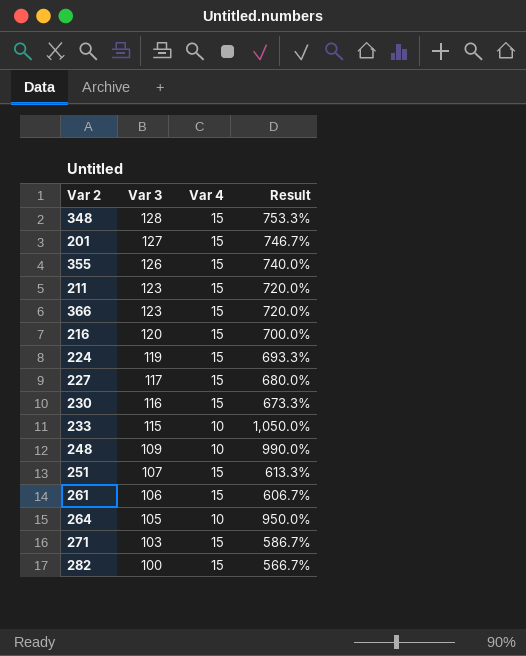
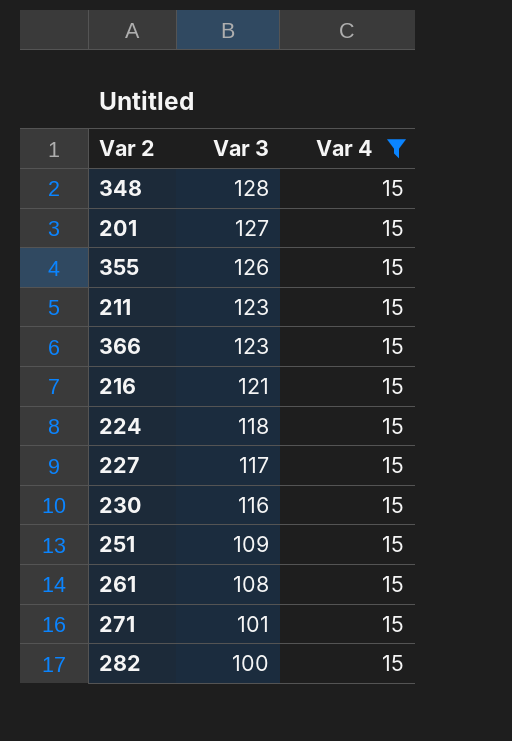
filter: none -> Var 4 = 15
column Result | formula: ([Var 3] - [Var 4]) / [Var 4] -> none
216 | Var 3: 120 -> 121
224 | Var 3: 119 -> 118
251 | Var 3: 107 -> 109
261 | Var 3: 106 -> 108
271 | Var 3: 103 -> 101

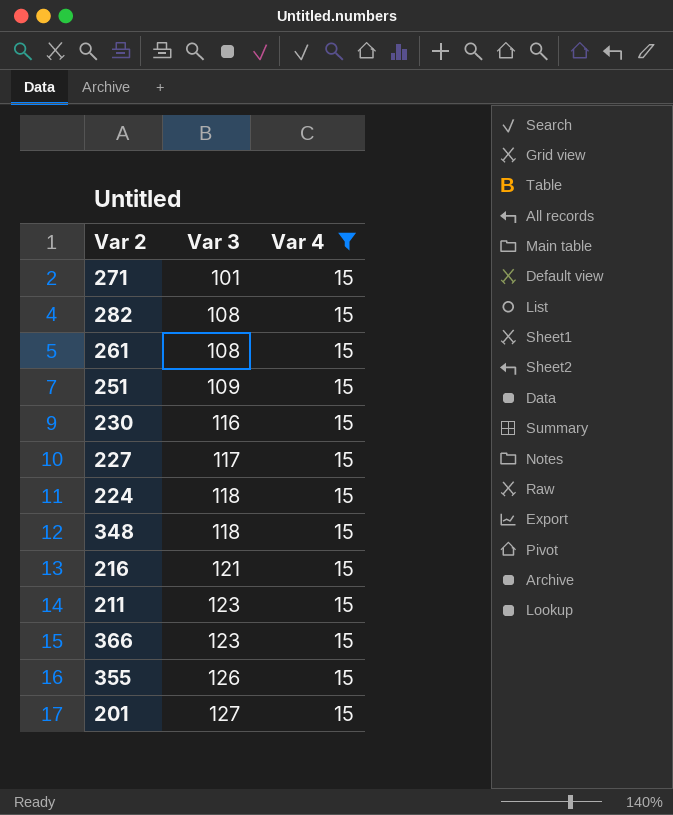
row order: Var 3 descending -> Var 3 ascending
282 | Var 3: 100 -> 108
348 | Var 3: 128 -> 118

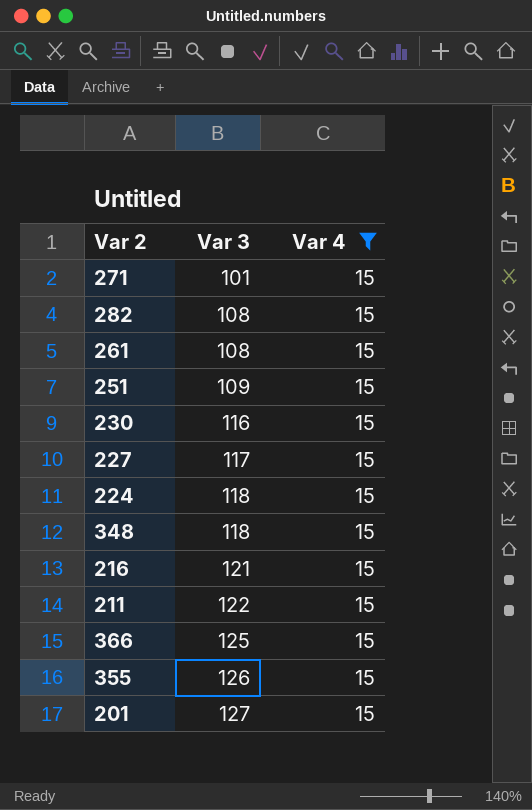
211 | Var 3: 123 -> 122
366 | Var 3: 123 -> 125

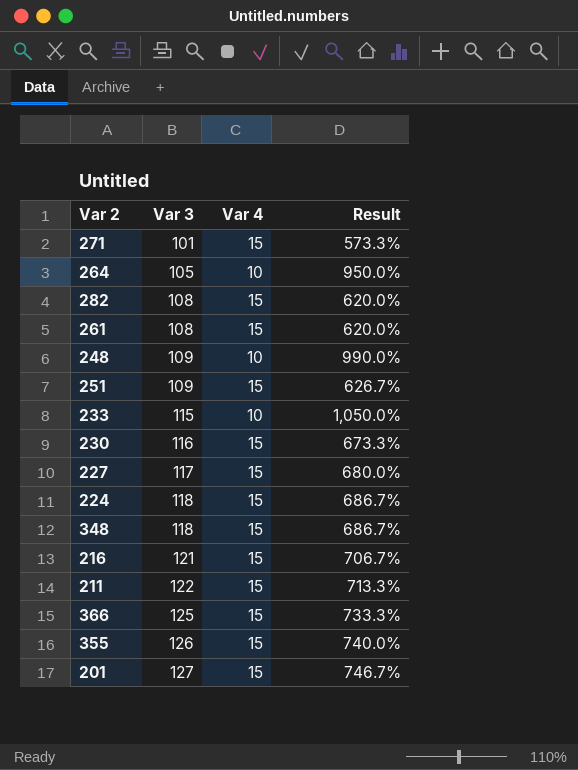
filter: Var 4 = 15 -> none
column Result | formula: none -> ([Var 3] - [Var 4]) / [Var 4]

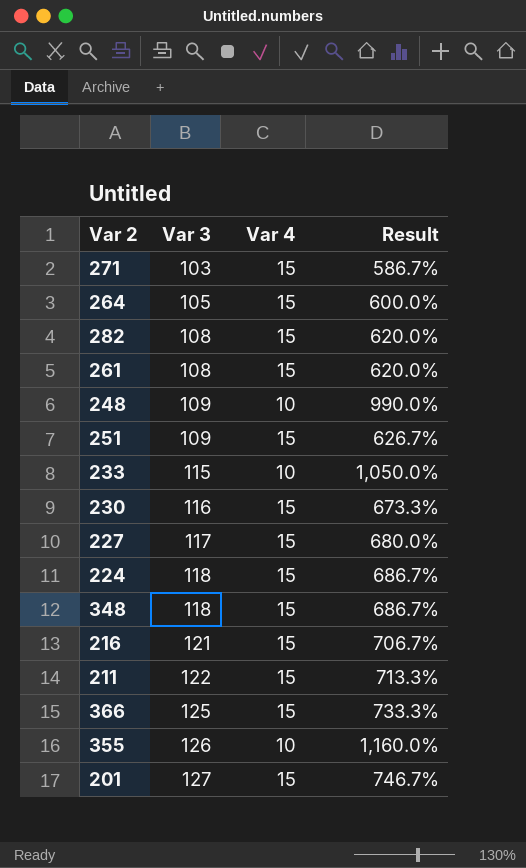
271 | Var 3: 101 -> 103
271 | Result: 573.3% -> 586.7%
264 | Var 4: 10 -> 15
264 | Result: 950.0% -> 600.0%
355 | Var 4: 15 -> 10
355 | Result: 740.0% -> 1,160.0%

